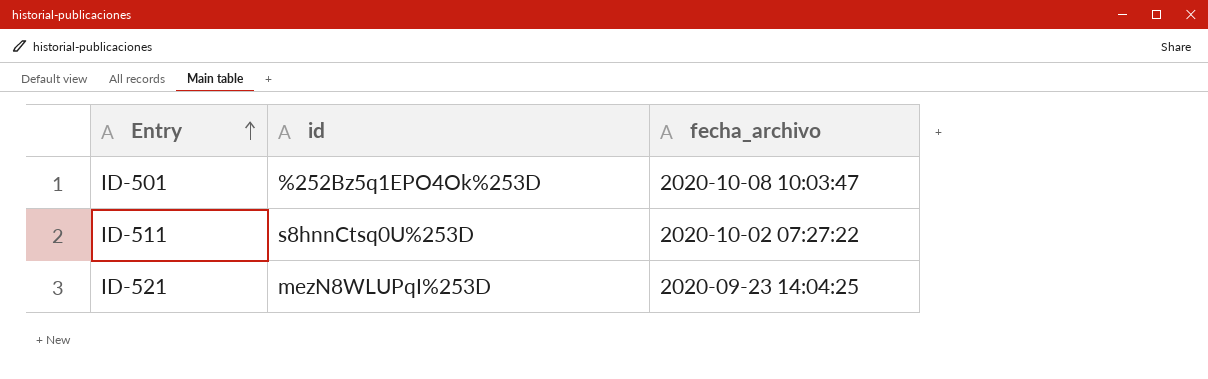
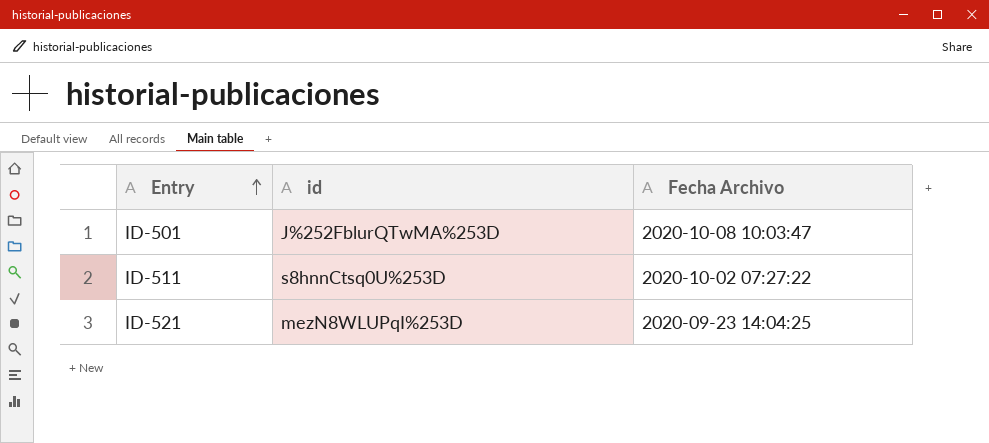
column name: fecha_archivo -> Fecha Archivo
ID-501 | id: %252Bz5q1EPO4Ok%253D -> J%252FblurQTwMA%253D

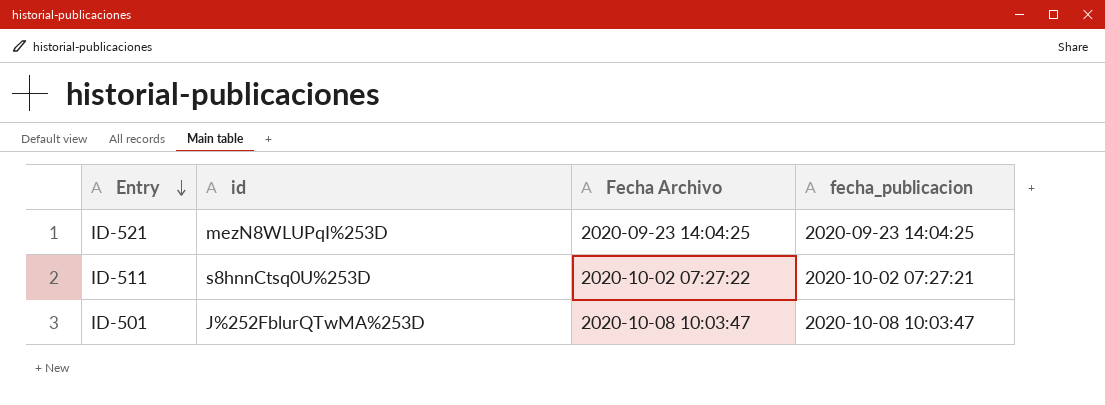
row order: Entry ascending -> Entry descending
column fecha_publicacion | position: none -> 4

